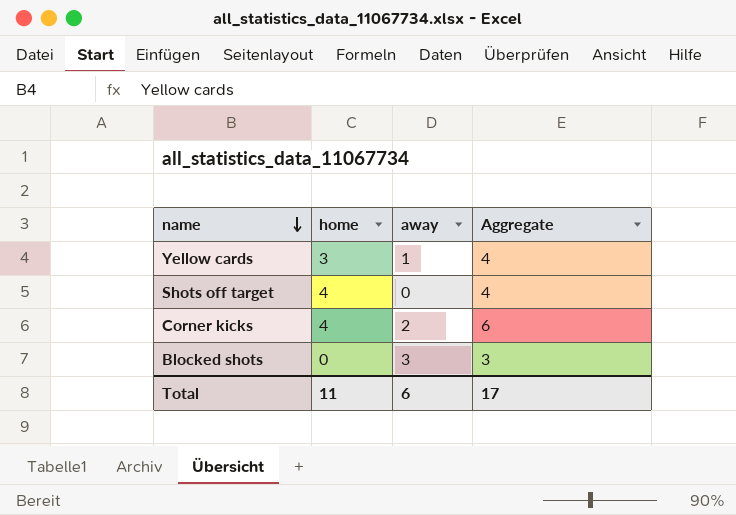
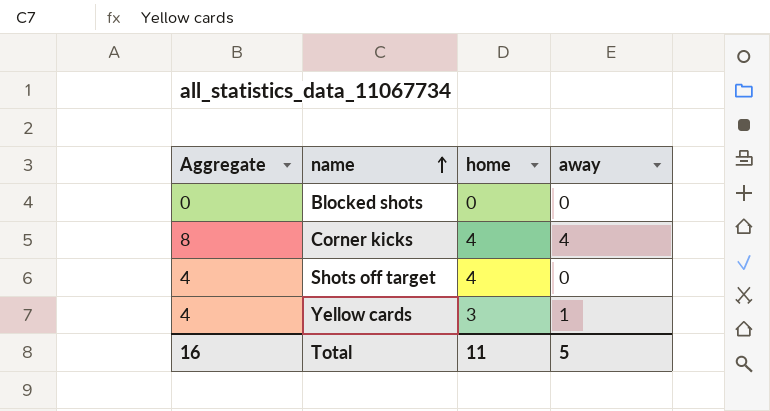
row order: name descending -> name ascending
column Aggregate | position: 4 -> 1
Blocked shots | Aggregate: 3 -> 0
Blocked shots | away: 3 -> 0
Corner kicks | Aggregate: 6 -> 8
Corner kicks | away: 2 -> 4
Total | Aggregate: 17 -> 16
Total | away: 6 -> 5

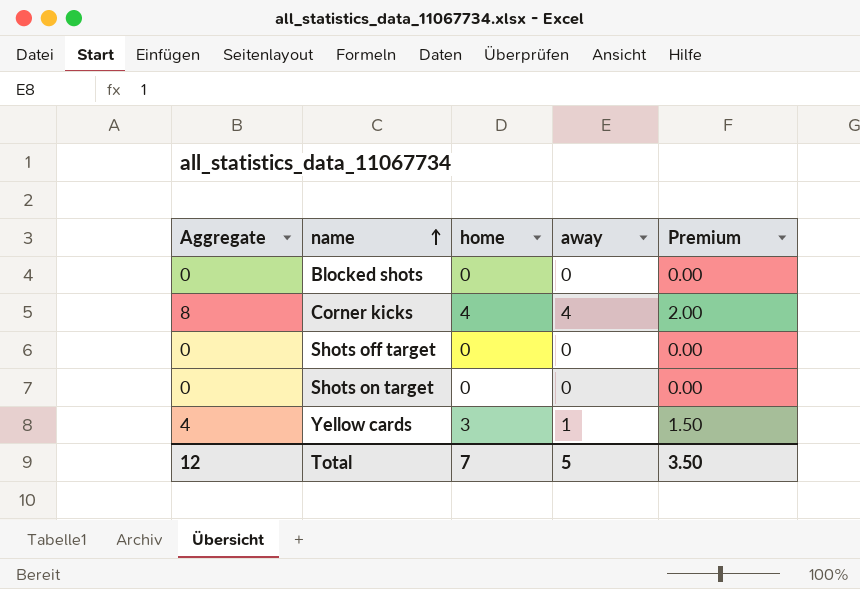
column Premium | formula: none -> [home] * 0.5
Shots off target | Aggregate: 4 -> 0
Shots off target | home: 4 -> 0
row Shots on target: none -> 0 | 0 | 0 | 0.00
Total | Aggregate: 16 -> 12
Total | home: 11 -> 7

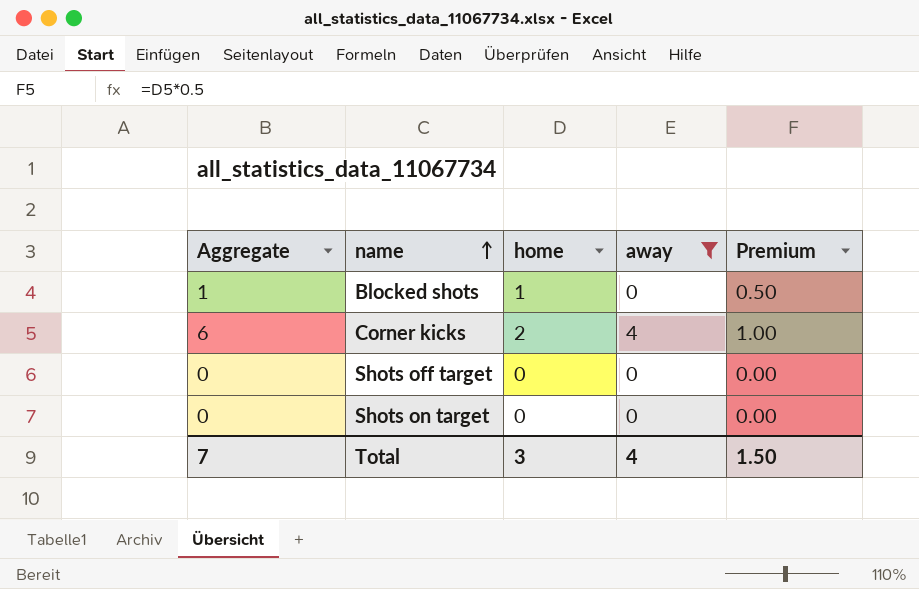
filter: none -> away != 1
Blocked shots | Aggregate: 0 -> 1
Blocked shots | home: 0 -> 1
Blocked shots | Premium: 0.00 -> 0.50
Corner kicks | Aggregate: 8 -> 6
Corner kicks | home: 4 -> 2
Corner kicks | Premium: 2.00 -> 1.00
Total | Aggregate: 12 -> 7
Total | home: 7 -> 3
Total | away: 5 -> 4
Total | Premium: 3.50 -> 1.50

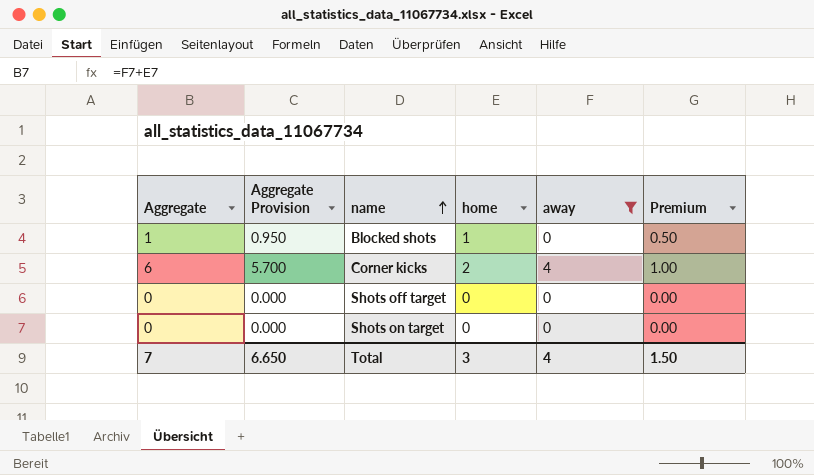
column Aggregate Provision | formula: none -> [Aggregate] * 0.95

